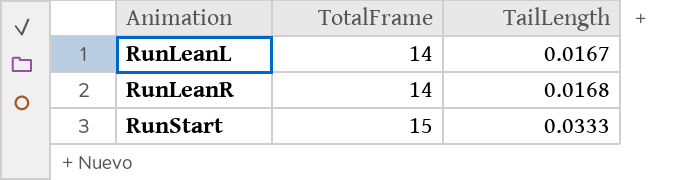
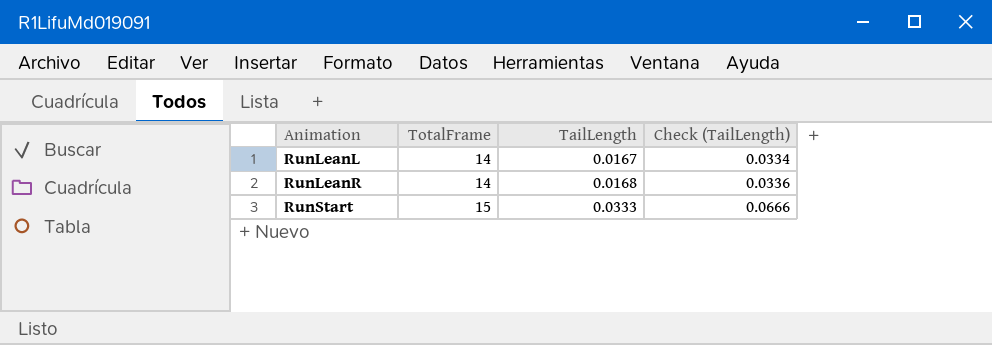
column Check (TailLength) | formula: none -> [TailLength] * 2

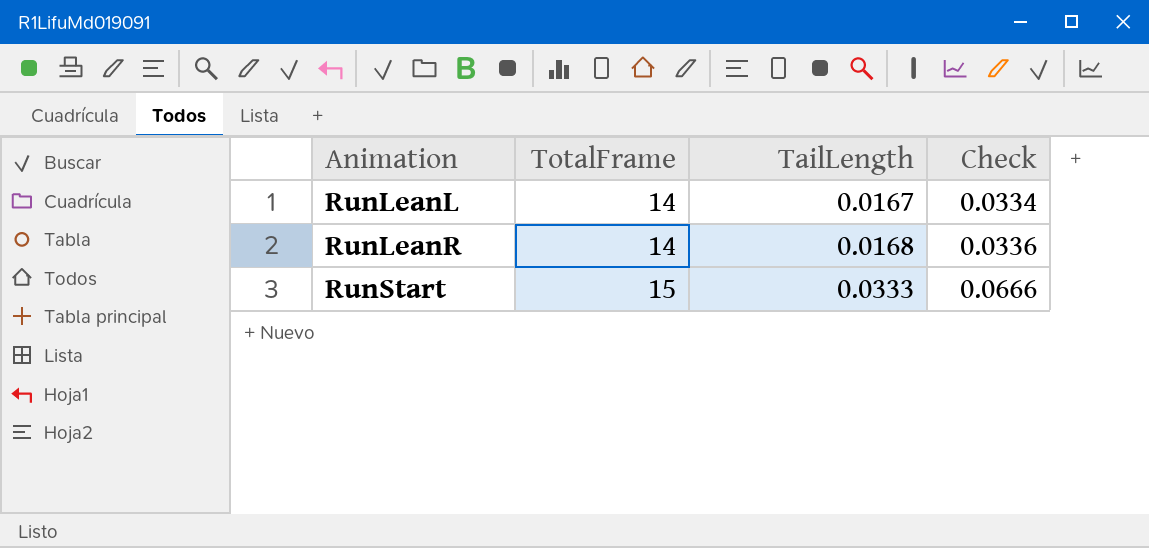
column name: Check (TailLength) -> Check

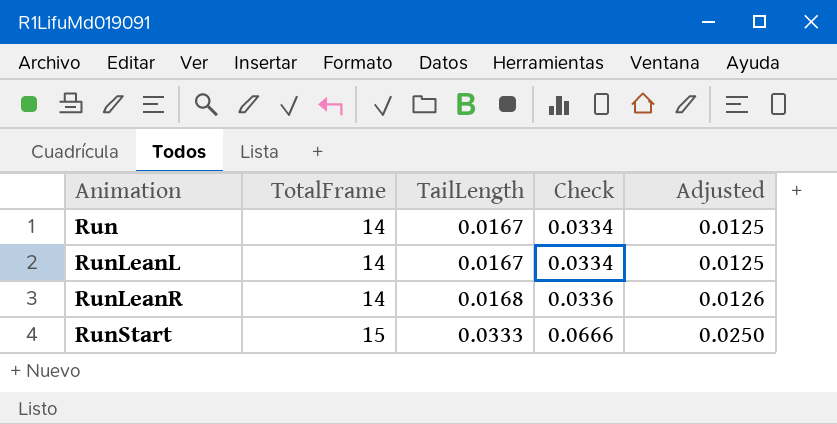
column Adjusted | formula: none -> [TailLength] * 0.75
row Run: none -> 14 | 0.0167 | 0.0334 | 0.0125

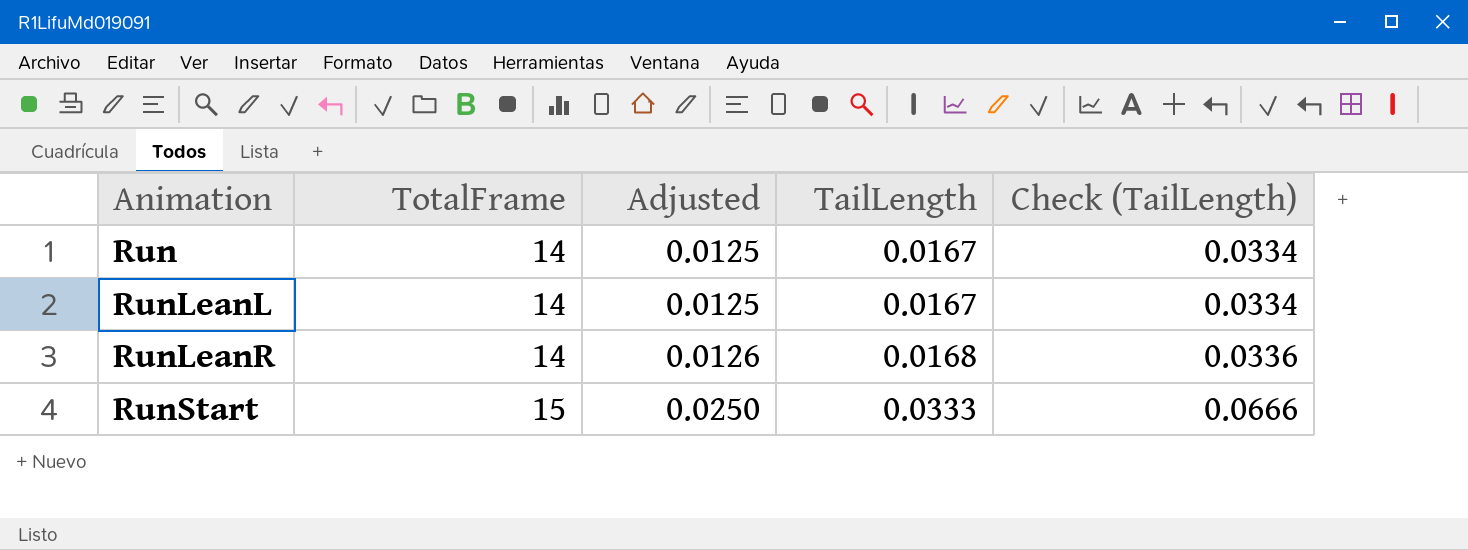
column Adjusted | position: 5 -> 3
column name: Check -> Check (TailLength)

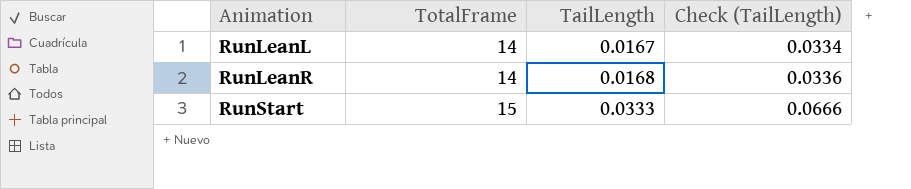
column Adjusted | formula: [TailLength] * 0.75 -> none
row Run: 14 | 0.0125 | 0.0167 | 0.0334 -> none

